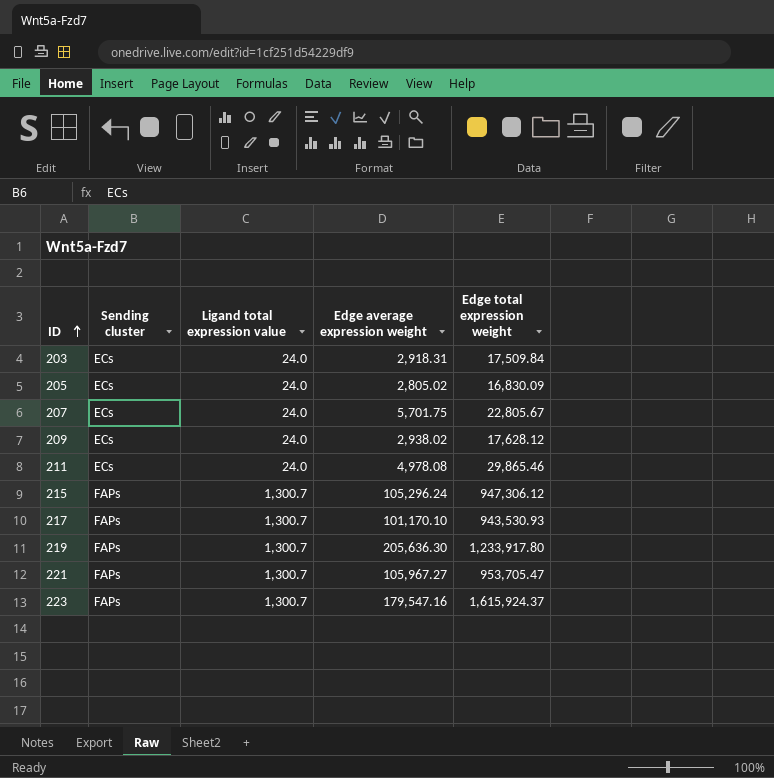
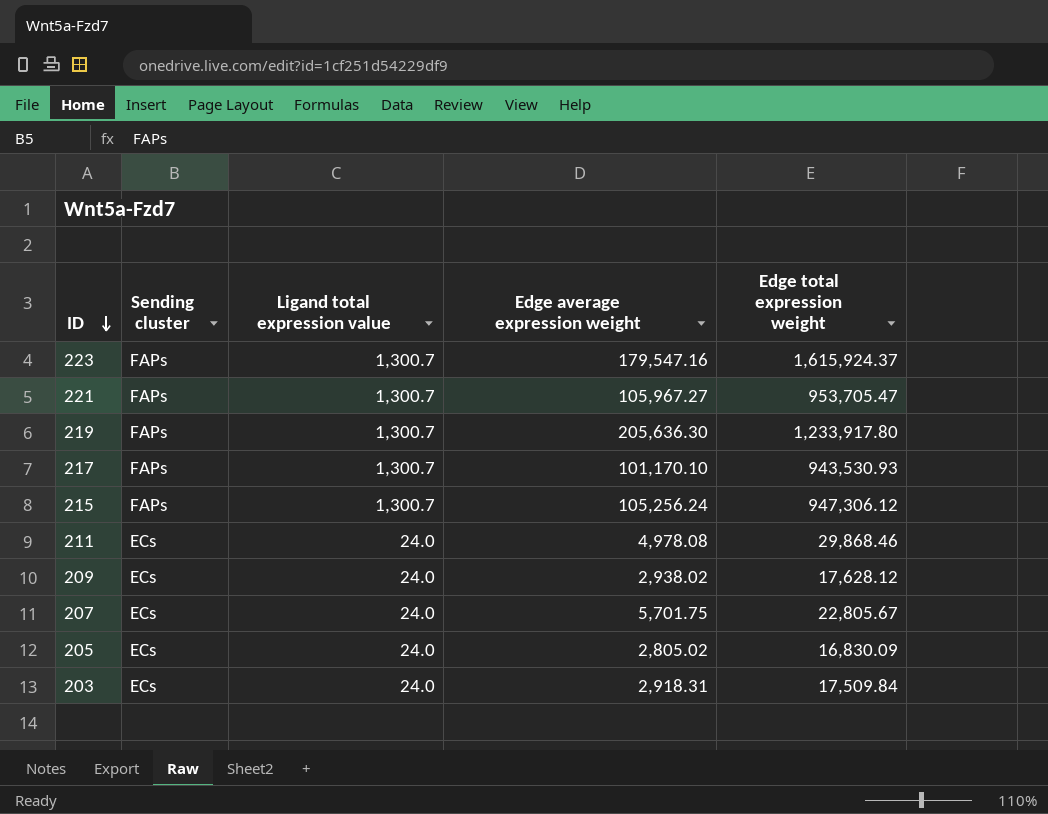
row order: ID ascending -> ID descending
215 | Edge average expression weight: 105,296.24 -> 105,256.24
211 | Edge total expression weight: 29,865.46 -> 29,868.46

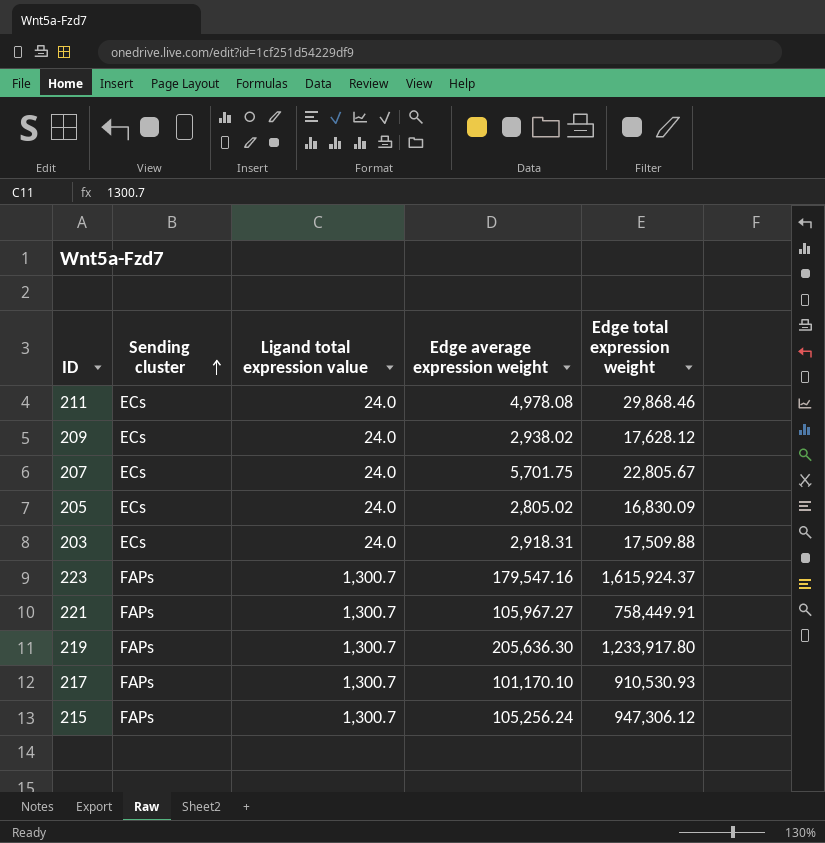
row order: ID descending -> Sending cluster ascending
203 | Edge total expression weight: 17,509.84 -> 17,509.88
221 | Edge total expression weight: 953,705.47 -> 758,449.91
217 | Edge total expression weight: 943,530.93 -> 910,530.93

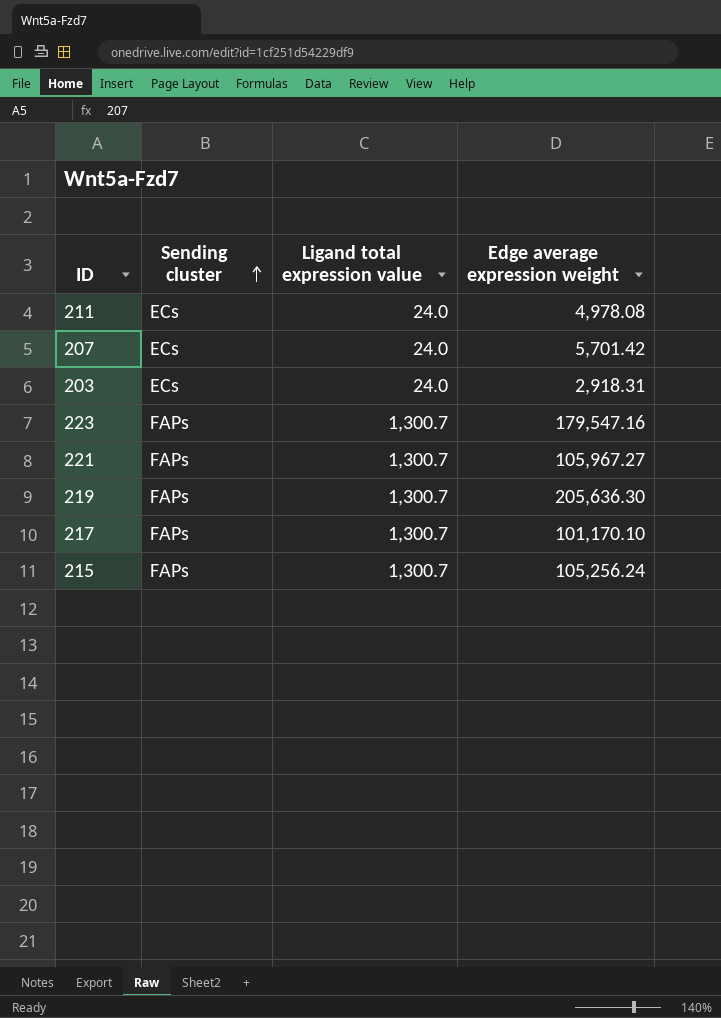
column Edge total expression weight | position: 5 -> none
row 209: ECs | 24.0 | 2,938.02 | 17,628.12 -> none
row 205: ECs | 24.0 | 2,805.02 | 16,830.09 -> none
207 | Edge average expression weight: 5,701.75 -> 5,701.42

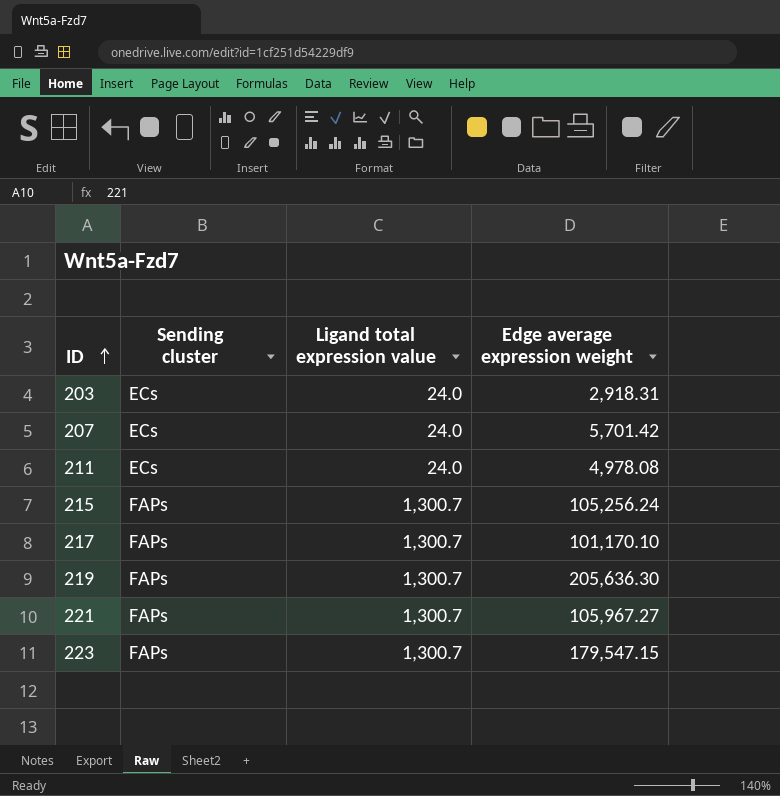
row order: Sending cluster ascending -> ID ascending
223 | Edge average expression weight: 179,547.16 -> 179,547.15

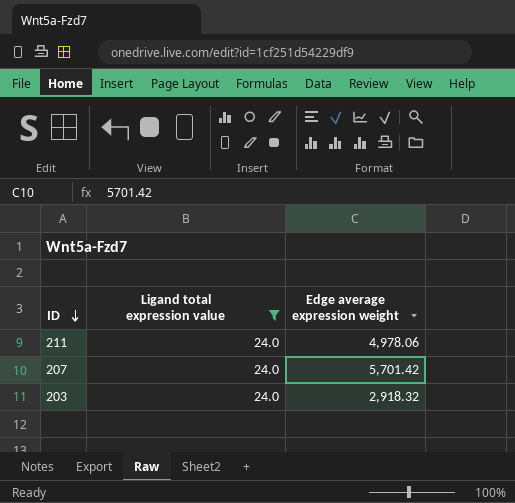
filter: none -> Ligand total expression value = 24.0
row order: ID ascending -> ID descending
column Sending cluster | position: 2 -> none
211 | Edge average expression weight: 4,978.08 -> 4,978.06
203 | Edge average expression weight: 2,918.31 -> 2,918.32

